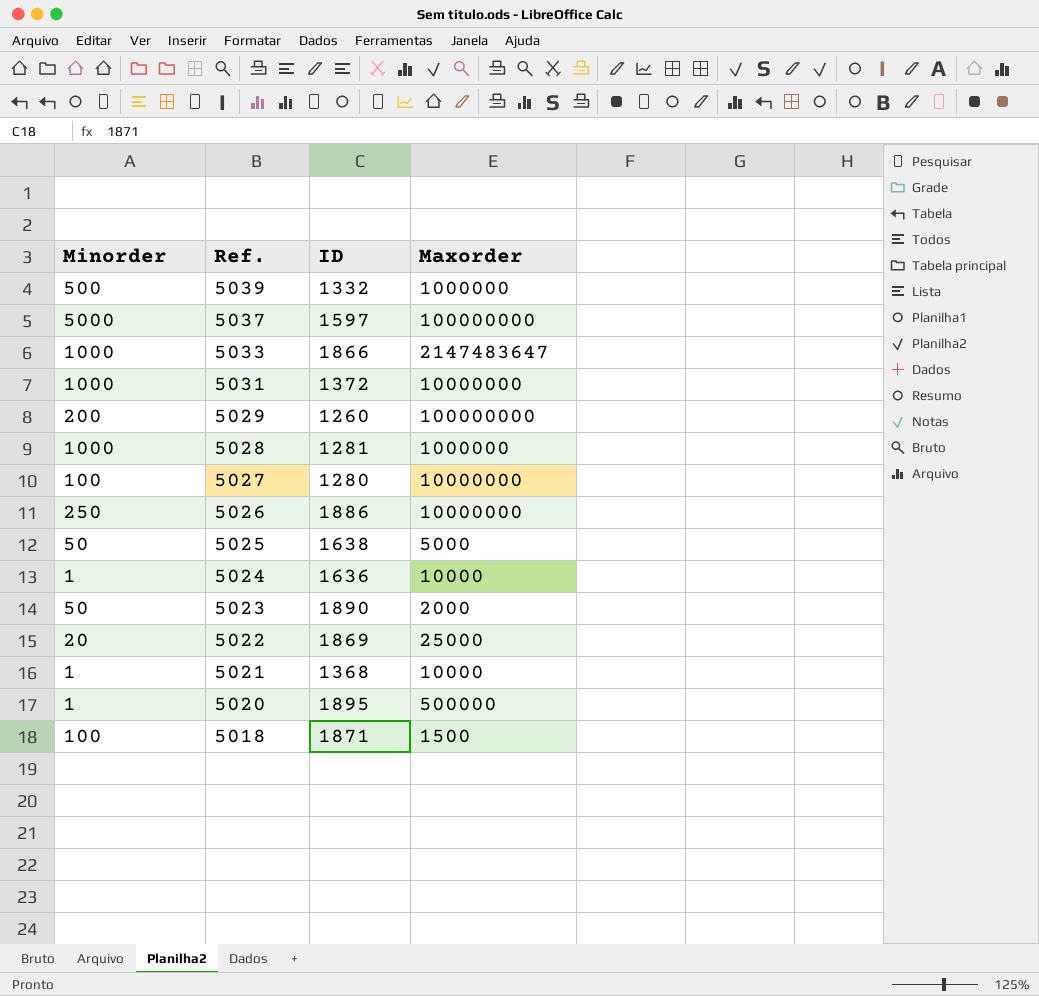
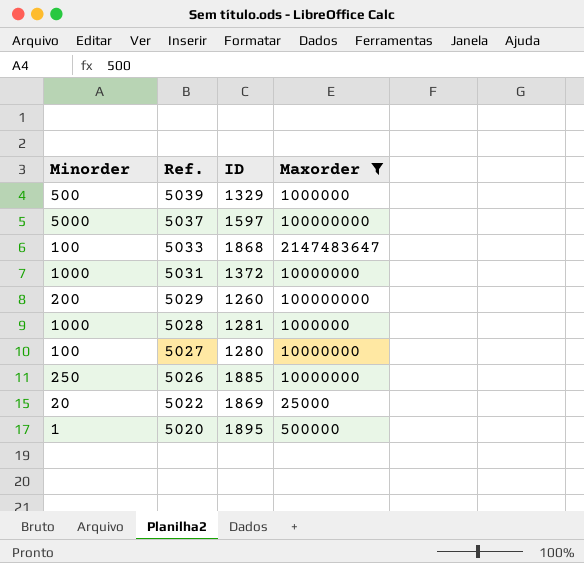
filter: none -> Maxorder >= 25000
5039 | ID: 1332 -> 1329
5033 | Minorder: 1000 -> 100
5033 | ID: 1866 -> 1868
5026 | ID: 1886 -> 1885

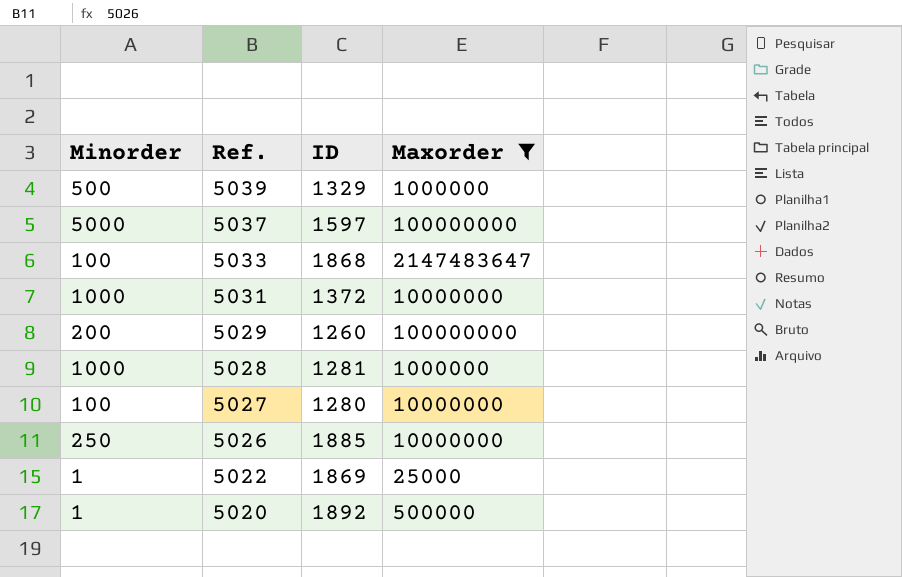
5022 | Minorder: 20 -> 1
5020 | ID: 1895 -> 1892

